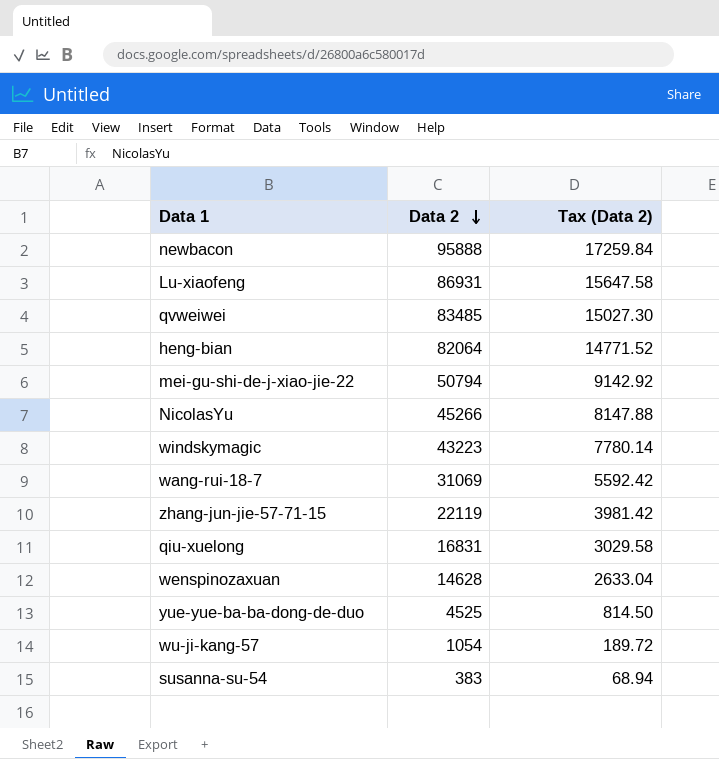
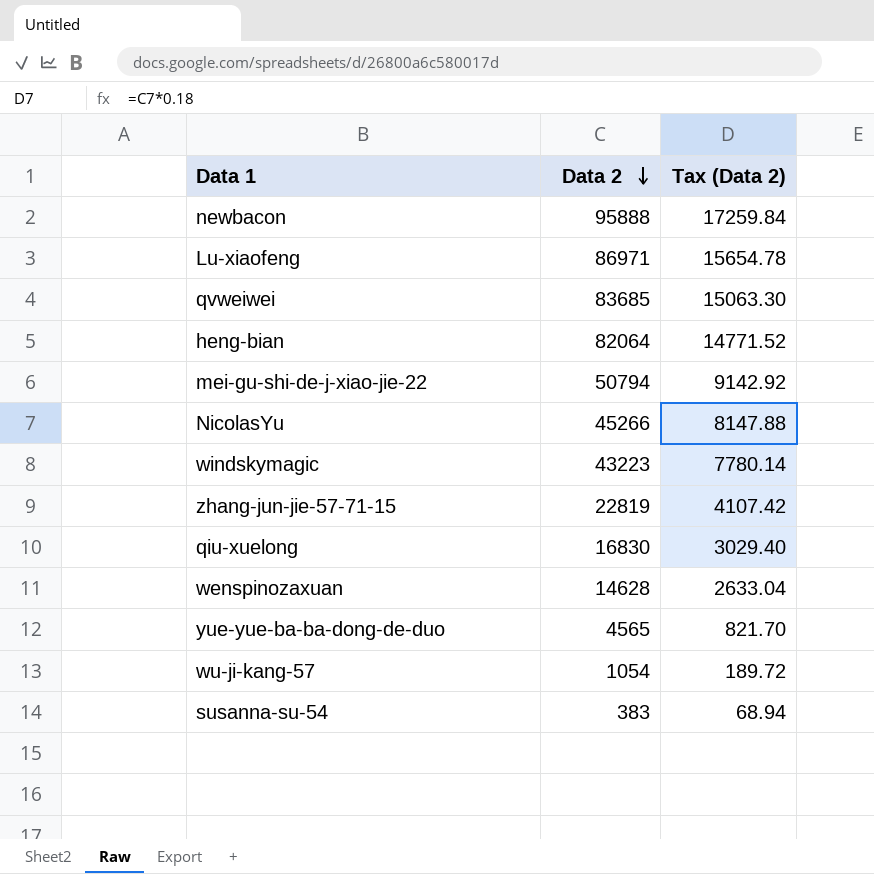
row wang-rui-18-7: 31069 | 5592.42 -> none
Lu-xiaofeng | Data 2: 86931 -> 86971
Lu-xiaofeng | Tax (Data 2): 15647.58 -> 15654.78
qvweiwei | Data 2: 83485 -> 83685
qvweiwei | Tax (Data 2): 15027.30 -> 15063.30
zhang-jun-jie-57-71-15 | Data 2: 22119 -> 22819
zhang-jun-jie-57-71-15 | Tax (Data 2): 3981.42 -> 4107.42
qiu-xuelong | Data 2: 16831 -> 16830
qiu-xuelong | Tax (Data 2): 3029.58 -> 3029.40
yue-yue-ba-ba-dong-de-duo | Data 2: 4525 -> 4565
yue-yue-ba-ba-dong-de-duo | Tax (Data 2): 814.50 -> 821.70

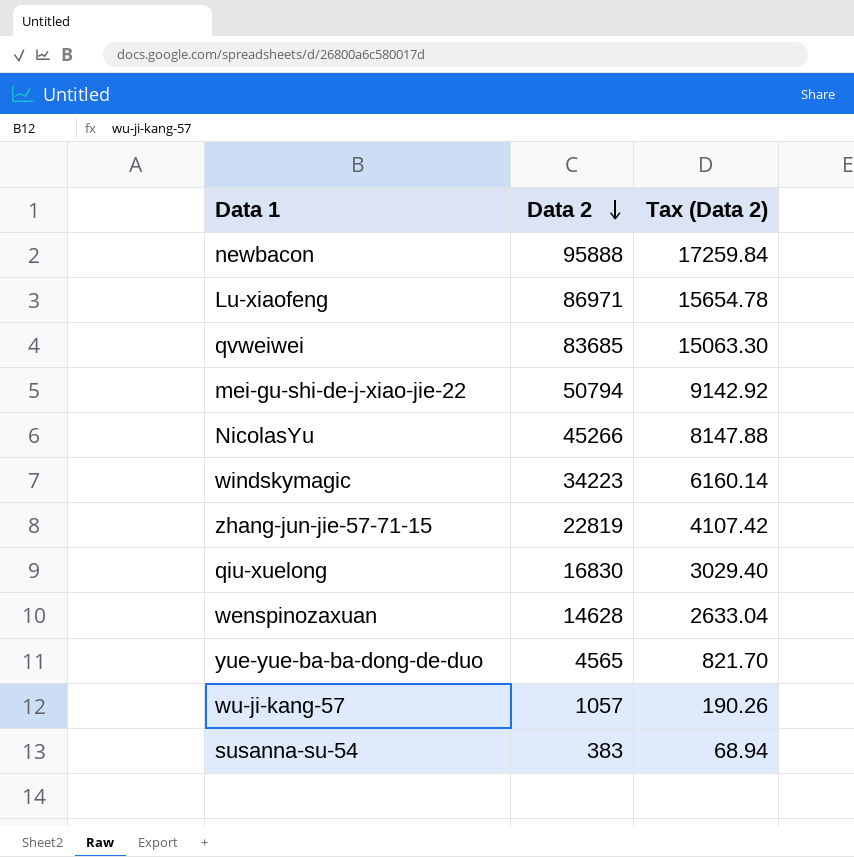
row heng-bian: 82064 | 14771.52 -> none
windskymagic | Data 2: 43223 -> 34223
windskymagic | Tax (Data 2): 7780.14 -> 6160.14
wu-ji-kang-57 | Data 2: 1054 -> 1057
wu-ji-kang-57 | Tax (Data 2): 189.72 -> 190.26

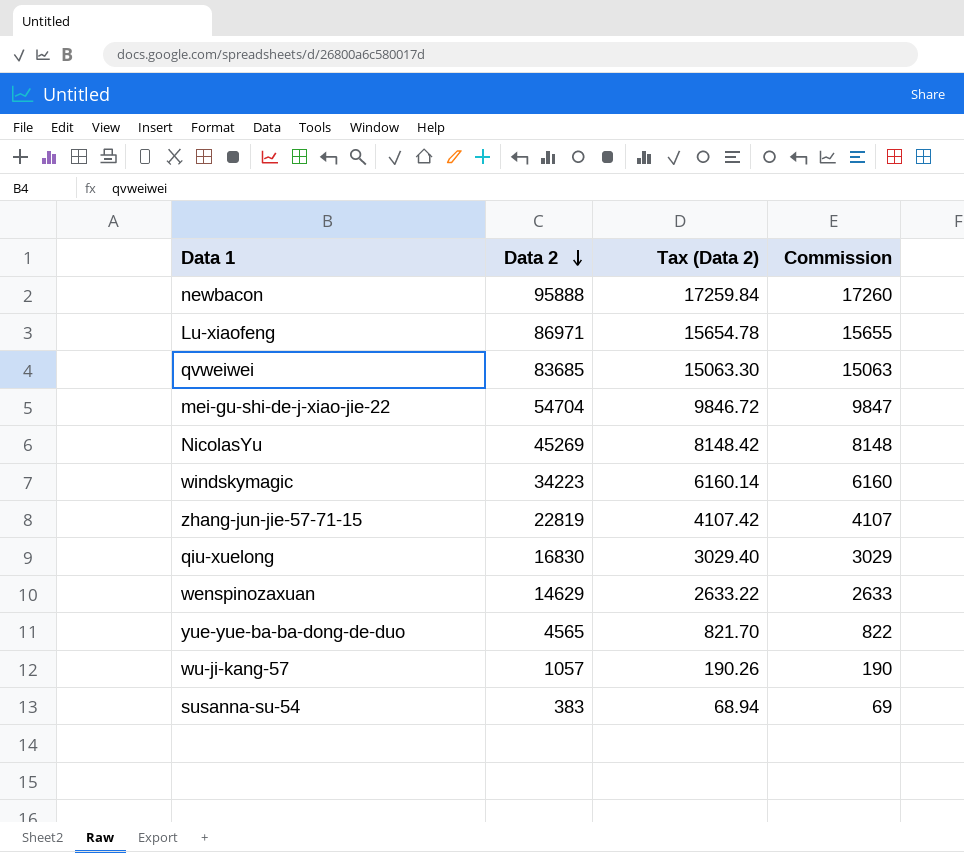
column Commission | formula: none -> [Data 2] * 0.18
mei-gu-shi-de-j-xiao-jie-22 | Data 2: 50794 -> 54704
mei-gu-shi-de-j-xiao-jie-22 | Tax (Data 2): 9142.92 -> 9846.72
NicolasYu | Data 2: 45266 -> 45269
NicolasYu | Tax (Data 2): 8147.88 -> 8148.42
wenspinozaxuan | Data 2: 14628 -> 14629
wenspinozaxuan | Tax (Data 2): 2633.04 -> 2633.22

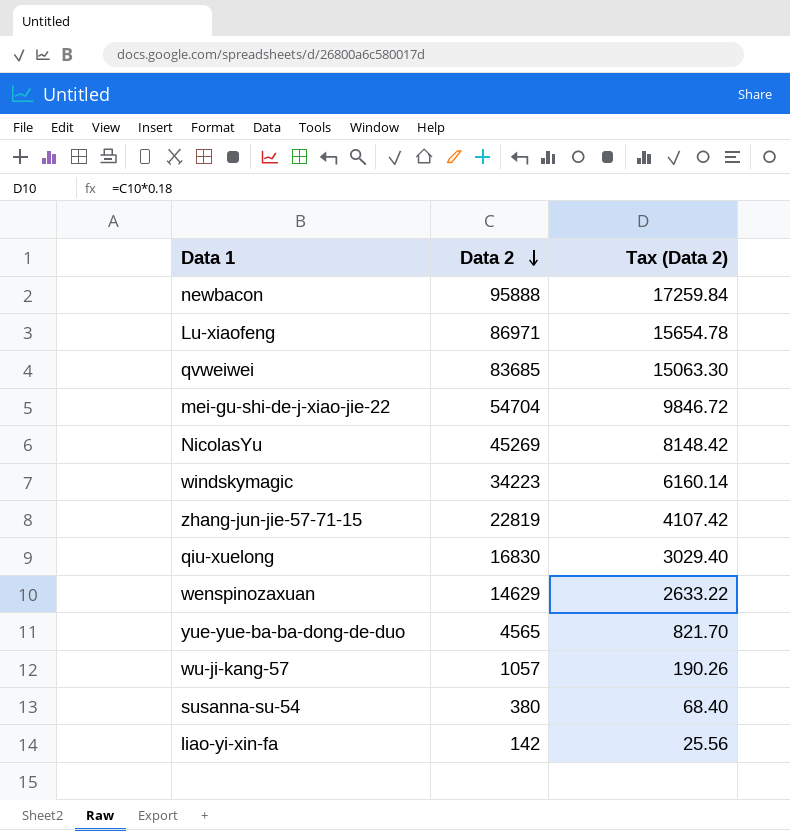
column Commission | formula: [Data 2] * 0.18 -> none
susanna-su-54 | Data 2: 383 -> 380
susanna-su-54 | Tax (Data 2): 68.94 -> 68.40
row liao-yi-xin-fa: none -> 142 | 25.56

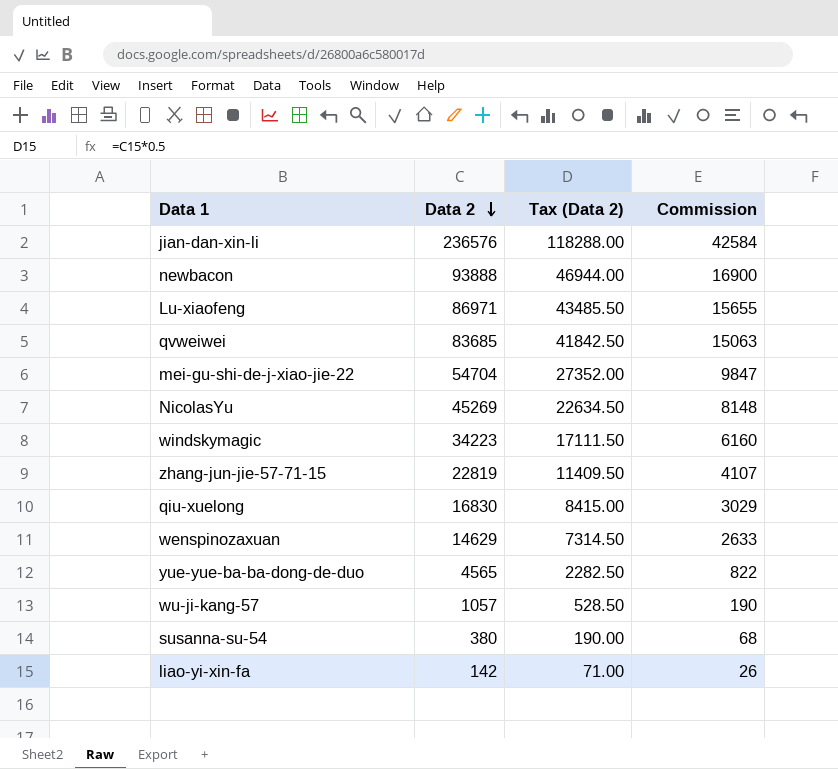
column Tax (Data 2) | formula: [Data 2] * 0.18 -> [Data 2] * 0.5
column Commission | formula: none -> [Data 2] * 0.18
row jian-dan-xin-li: none -> 236576 | 118288.00 | 42584
newbacon | Data 2: 95888 -> 93888

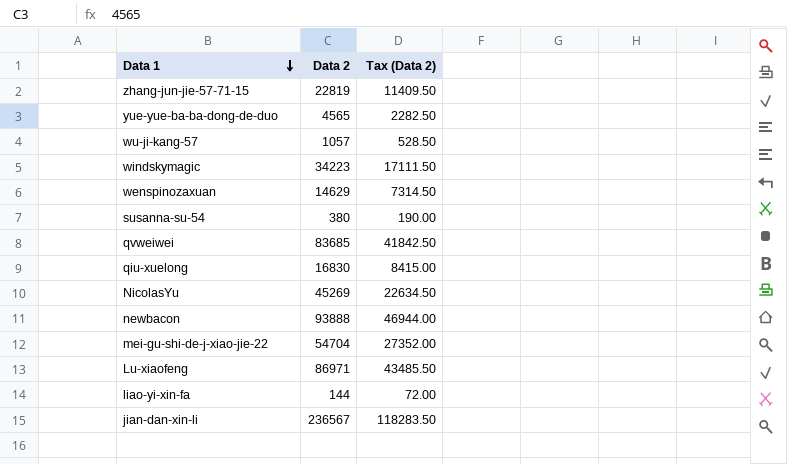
row order: Data 2 descending -> Data 1 descending
column Commission | formula: [Data 2] * 0.18 -> none
liao-yi-xin-fa | Data 2: 142 -> 144
liao-yi-xin-fa | Tax (Data 2): 71.00 -> 72.00
jian-dan-xin-li | Data 2: 236576 -> 236567
jian-dan-xin-li | Tax (Data 2): 118288.00 -> 118283.50

